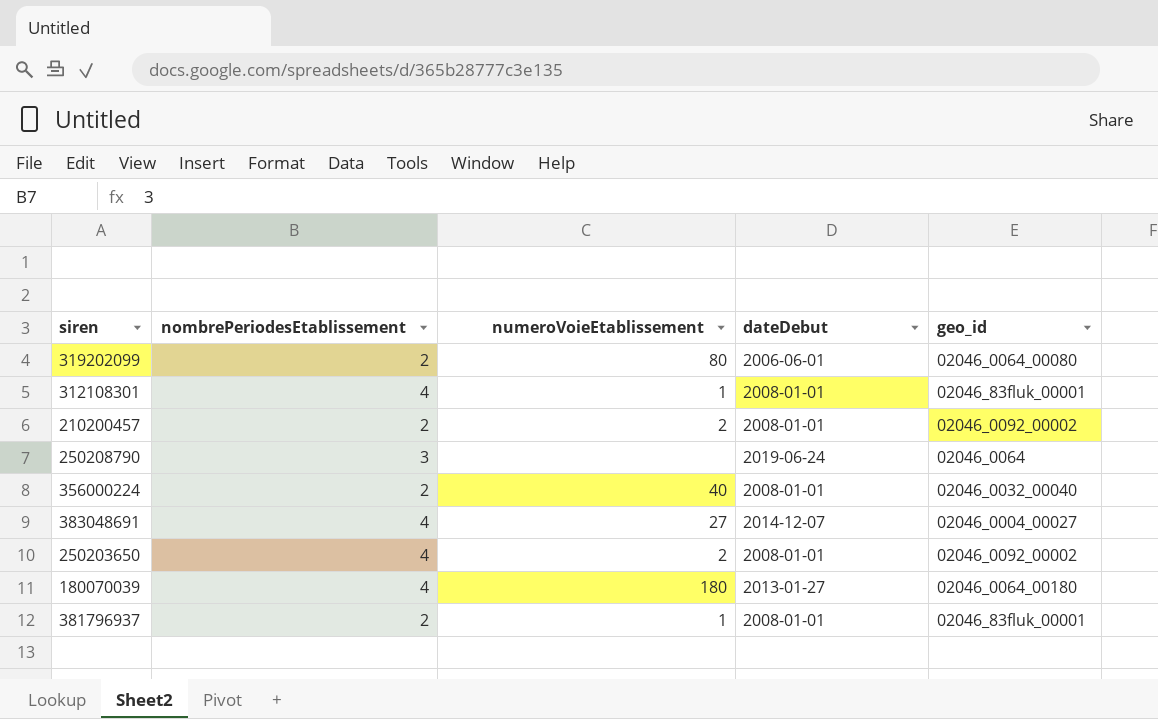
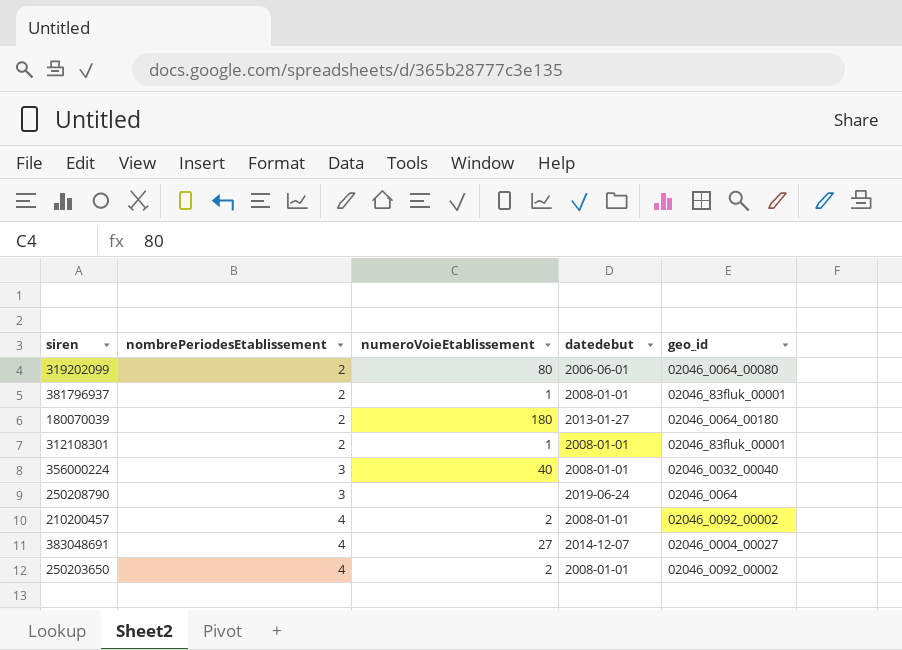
row order: none -> nombrePeriodesEtablissement ascending
column name: dateDebut -> datedebut
180070039 | nombrePeriodesEtablissement: 4 -> 2
312108301 | nombrePeriodesEtablissement: 4 -> 2
356000224 | nombrePeriodesEtablissement: 2 -> 3
210200457 | nombrePeriodesEtablissement: 2 -> 4

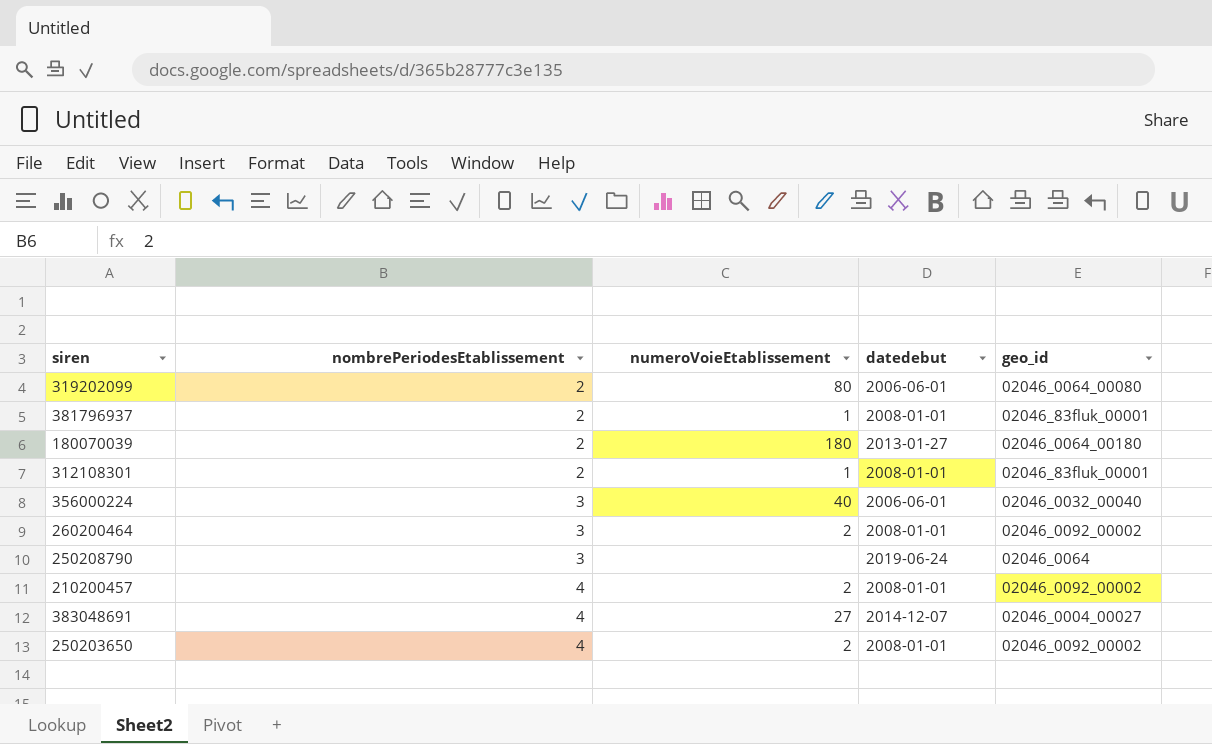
356000224 | datedebut: 2008-01-01 -> 2006-06-01
row 260200464: none -> 3 | 2 | 2008-01-01 | 02046_0092_00002

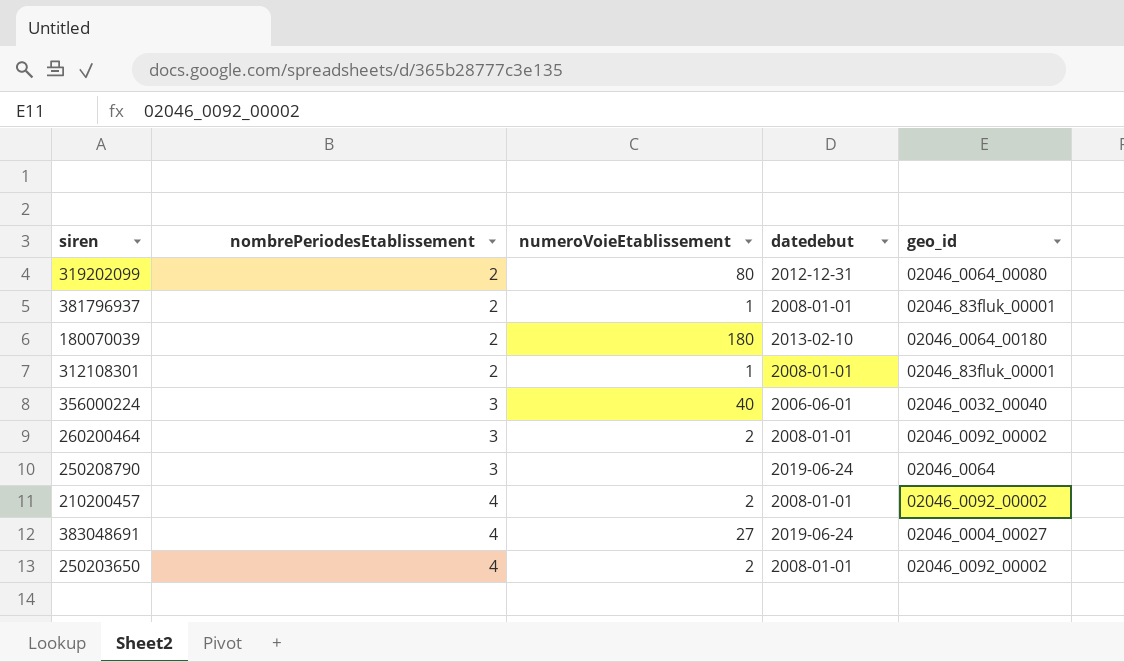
319202099 | datedebut: 2006-06-01 -> 2012-12-31
180070039 | datedebut: 2013-01-27 -> 2013-02-10
383048691 | datedebut: 2014-12-07 -> 2019-06-24

